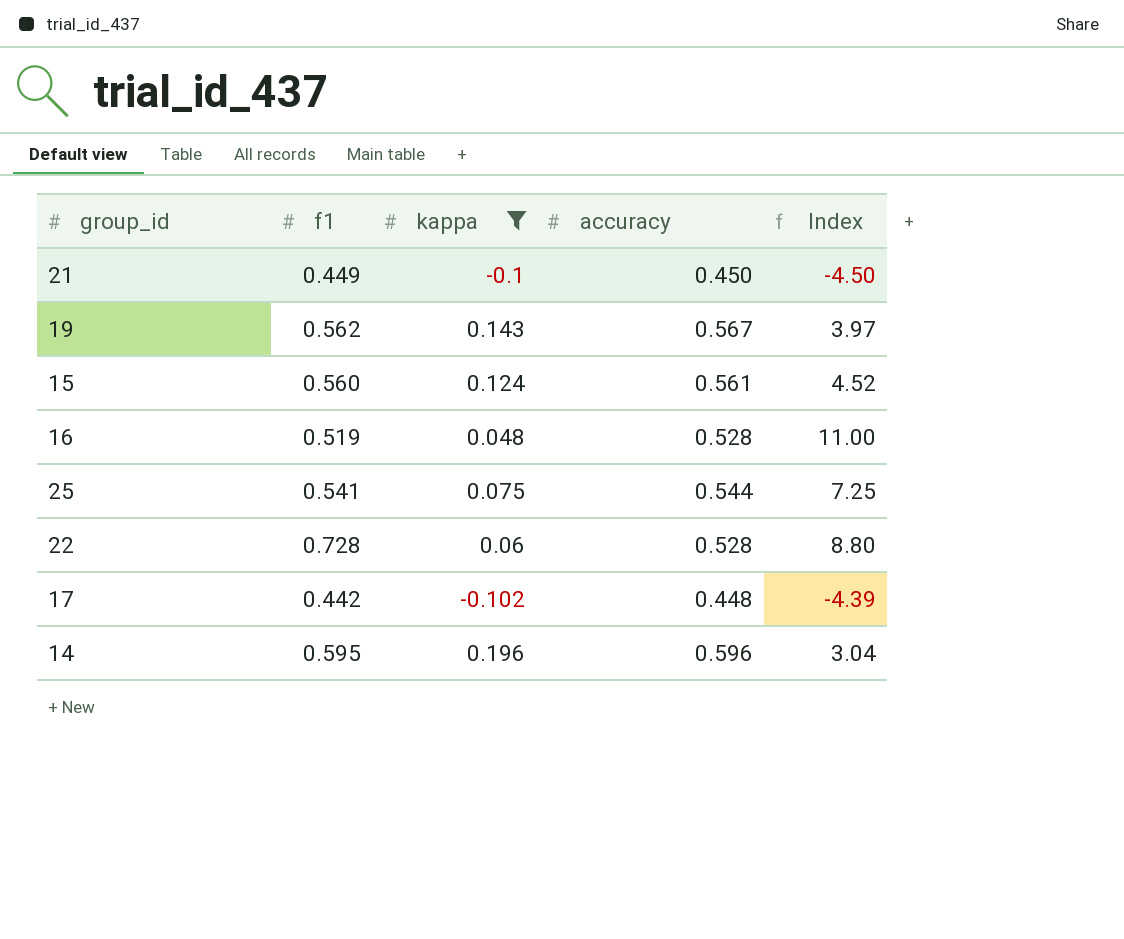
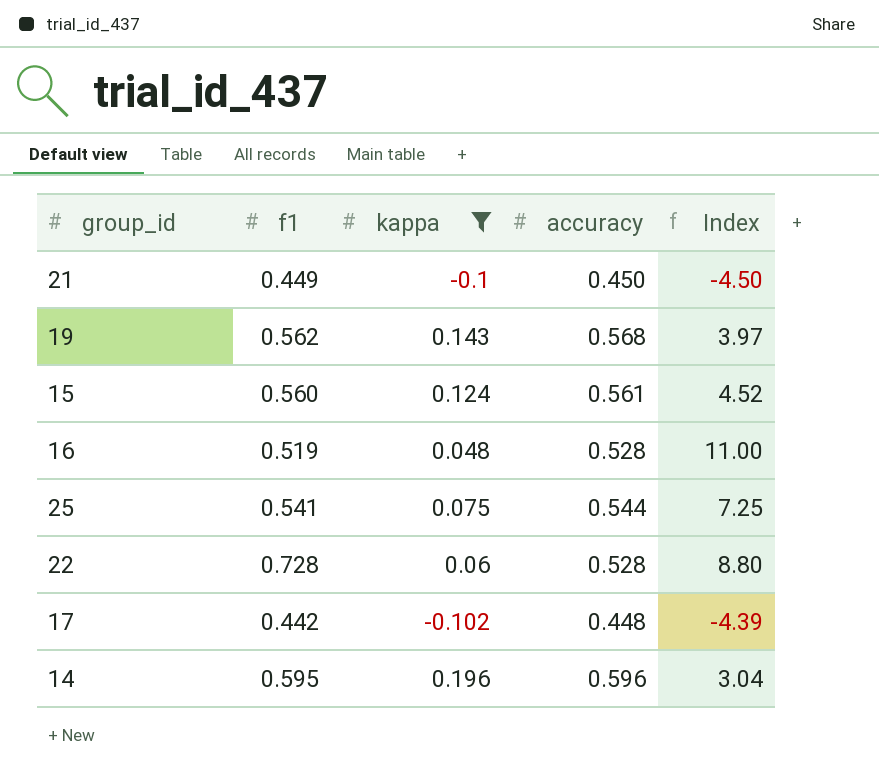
19 | accuracy: 0.567 -> 0.568

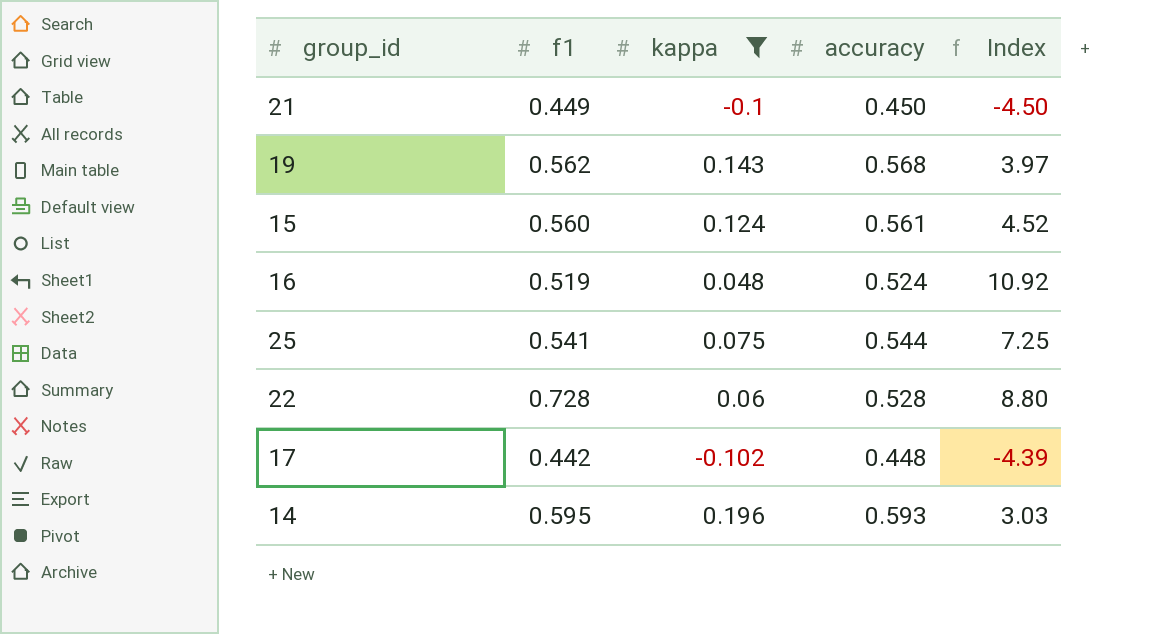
16 | accuracy: 0.528 -> 0.524
16 | Index: 11.00 -> 10.92
14 | accuracy: 0.596 -> 0.593
14 | Index: 3.04 -> 3.03

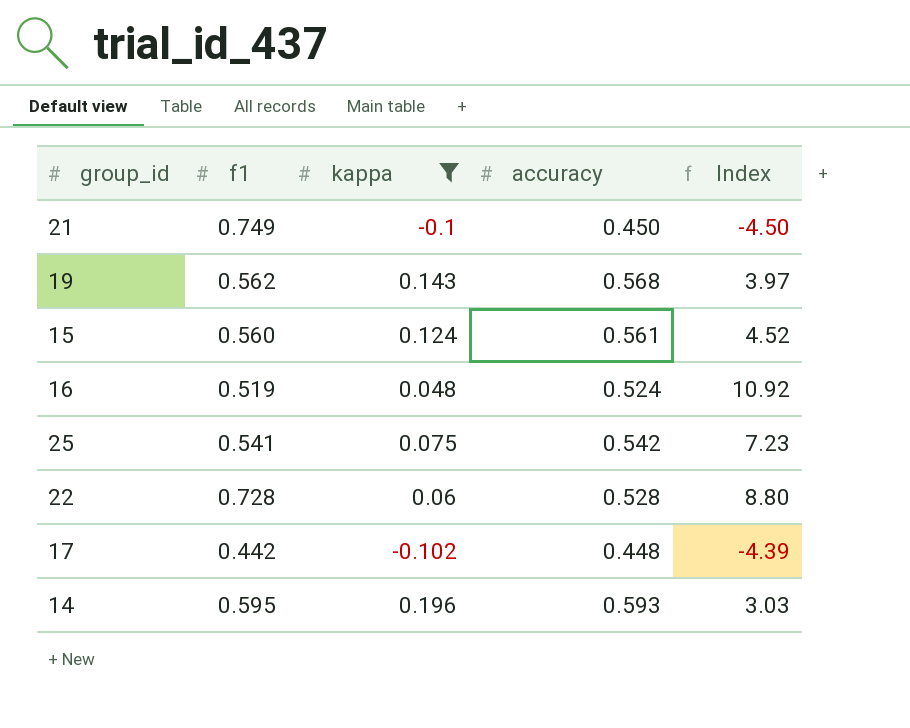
21 | f1: 0.449 -> 0.749
25 | accuracy: 0.544 -> 0.542
25 | Index: 7.25 -> 7.23

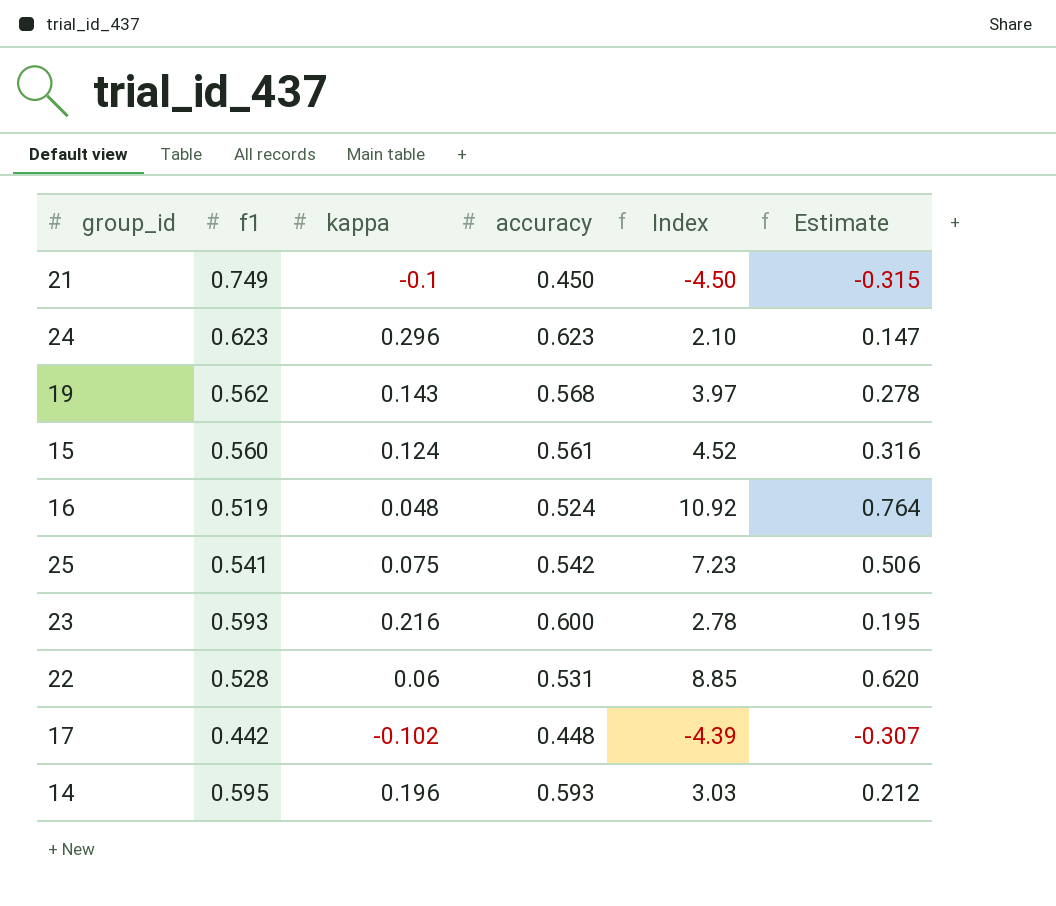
filter: kappa <= 0.196 -> none
column Estimate | formula: none -> [Index] * 0.07
22 | f1: 0.728 -> 0.528
22 | accuracy: 0.528 -> 0.531
22 | Index: 8.80 -> 8.85

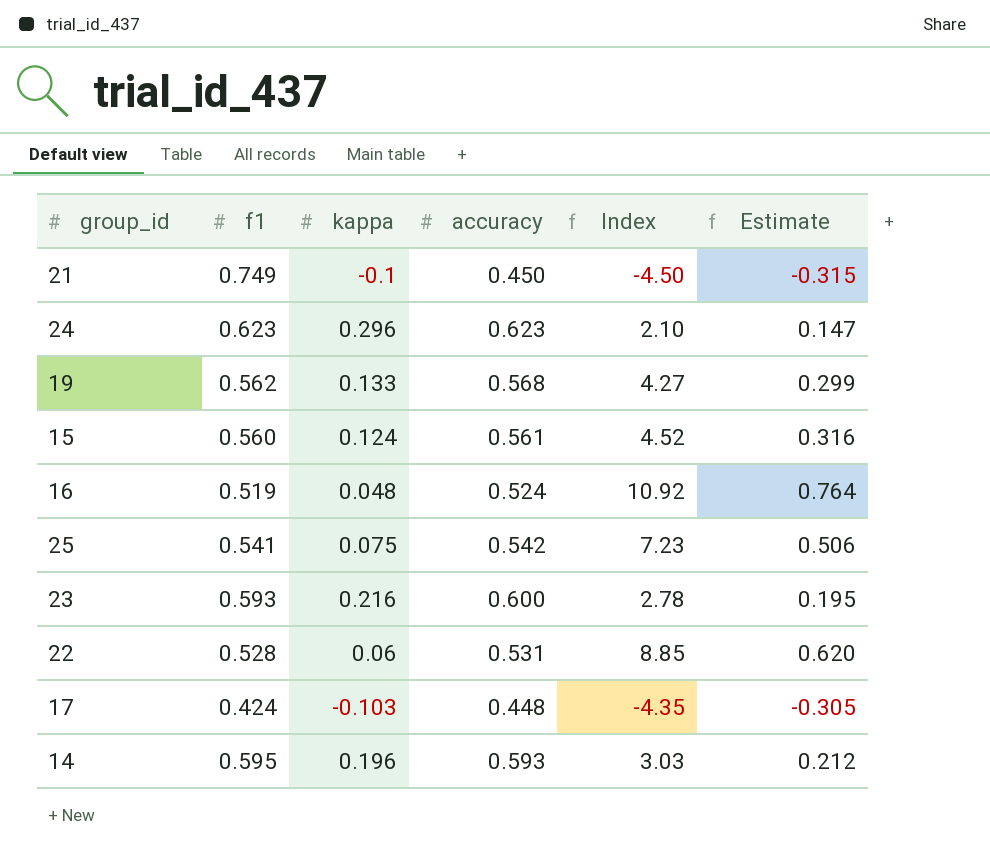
19 | kappa: 0.143 -> 0.133
19 | Index: 3.97 -> 4.27
19 | Estimate: 0.278 -> 0.299
17 | f1: 0.442 -> 0.424
17 | kappa: -0.102 -> -0.103
17 | Index: -4.39 -> -4.35
17 | Estimate: -0.307 -> -0.305

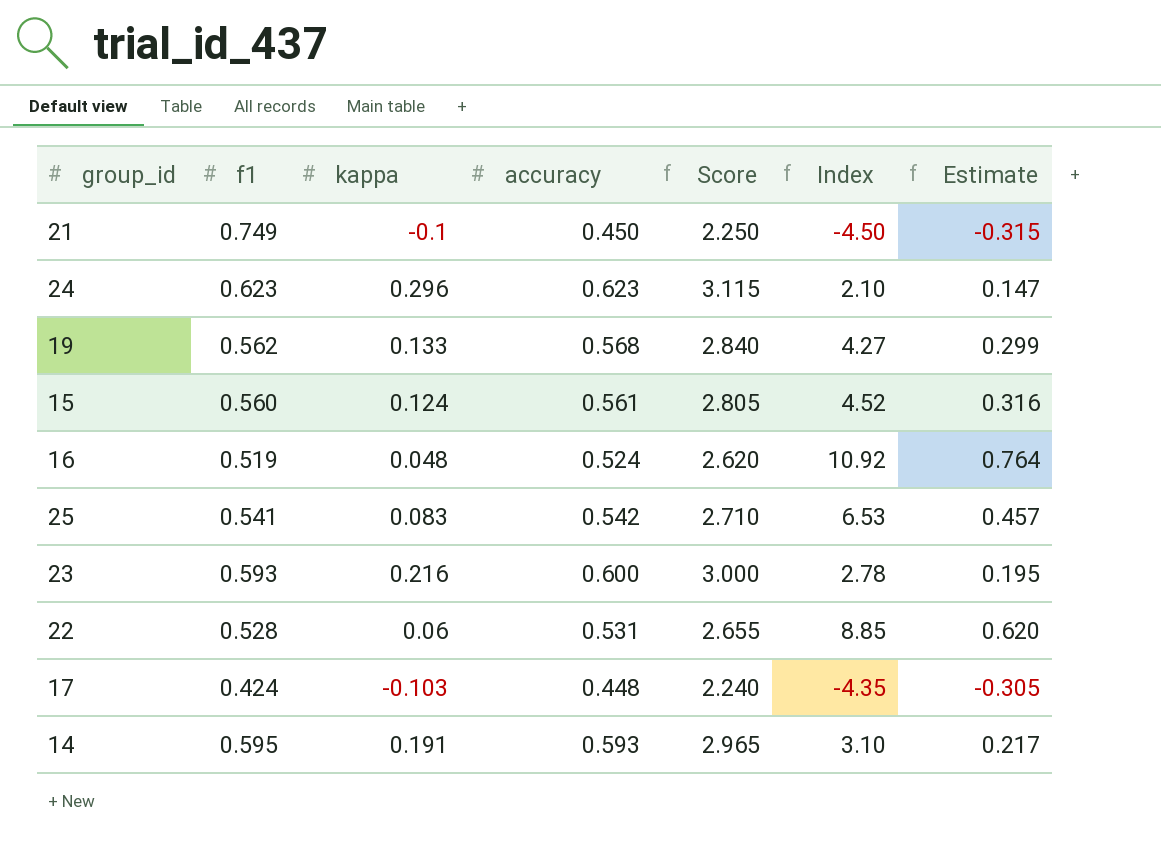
column Score | formula: none -> [accuracy] * 5
25 | kappa: 0.075 -> 0.083
25 | Index: 7.23 -> 6.53
25 | Estimate: 0.506 -> 0.457
14 | kappa: 0.196 -> 0.191
14 | Index: 3.03 -> 3.10
14 | Estimate: 0.212 -> 0.217

